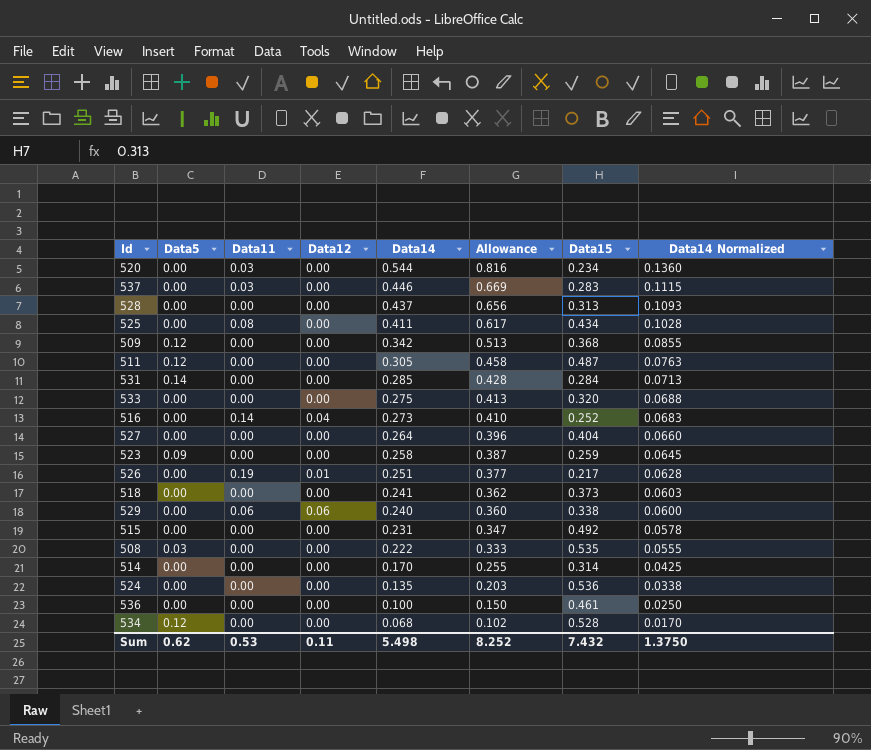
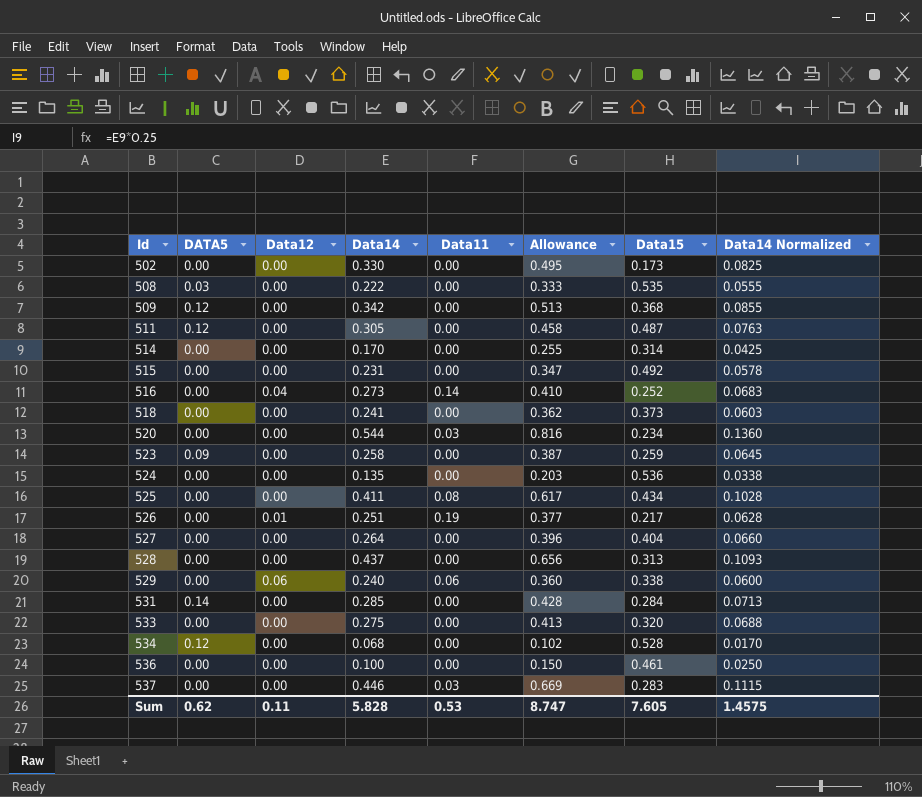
row order: Data14 descending -> Id ascending
column name: Data5 -> DATA5
column Data11 | position: 3 -> 5
row 502: none -> 0.00 | 0.00 | 0.330 | 0.00 | 0.495 | 0.173 | 0.0825
Sum | Data14: 5.498 -> 5.828
Sum | Allowance: 8.252 -> 8.747
Sum | Data15: 7.432 -> 7.605
Sum | Data14 Normalized: 1.3750 -> 1.4575

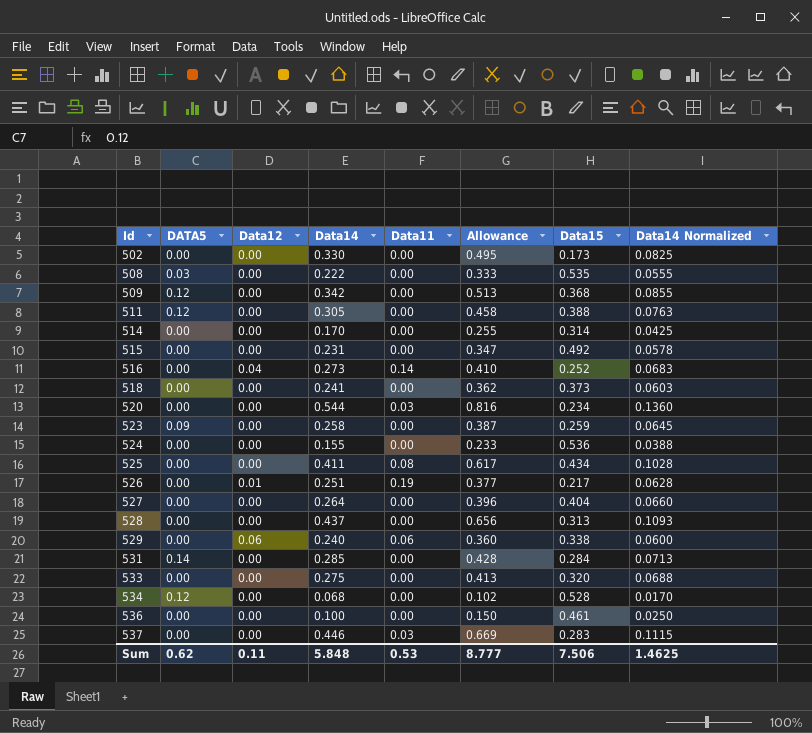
511 | Data15: 0.487 -> 0.388
524 | Data14: 0.135 -> 0.155
524 | Allowance: 0.203 -> 0.233
524 | Data14 Normalized: 0.0338 -> 0.0388
Sum | Data14: 5.828 -> 5.848
Sum | Allowance: 8.747 -> 8.777
Sum | Data15: 7.605 -> 7.506
Sum | Data14 Normalized: 1.4575 -> 1.4625

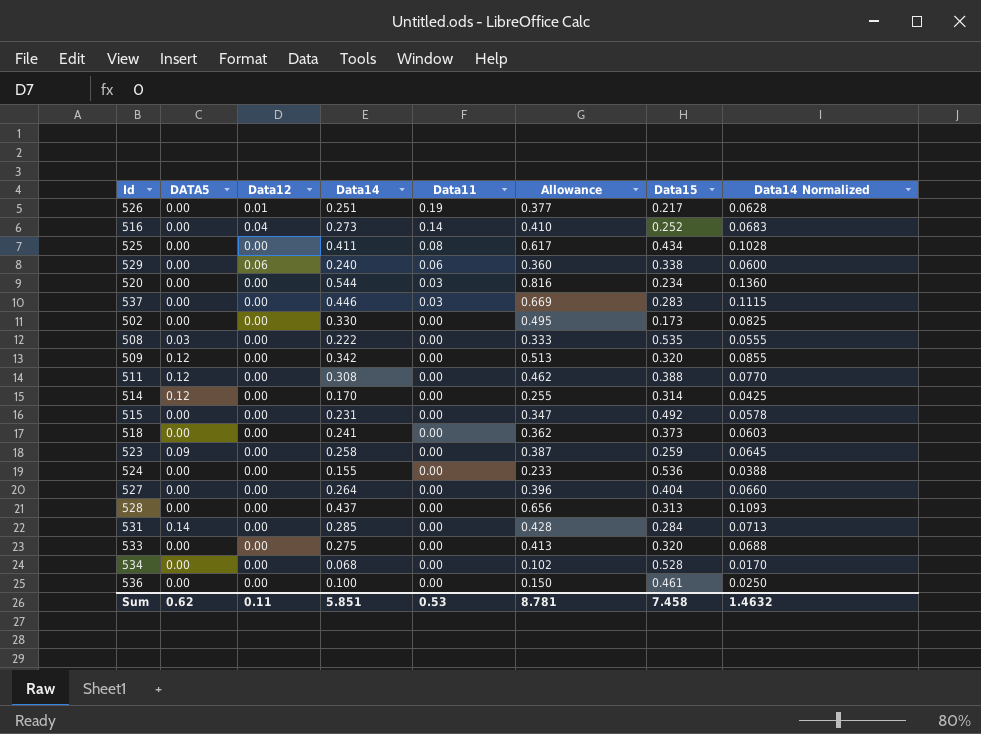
row order: Id ascending -> Data11 descending
509 | Data15: 0.368 -> 0.320
511 | Data14: 0.305 -> 0.308
511 | Allowance: 0.458 -> 0.462
511 | Data14 Normalized: 0.0763 -> 0.0770
514 | DATA5: 0.00 -> 0.12
534 | DATA5: 0.12 -> 0.00
Sum | Data14: 5.848 -> 5.851
Sum | Allowance: 8.777 -> 8.781
Sum | Data15: 7.506 -> 7.458
Sum | Data14 Normalized: 1.4625 -> 1.4632

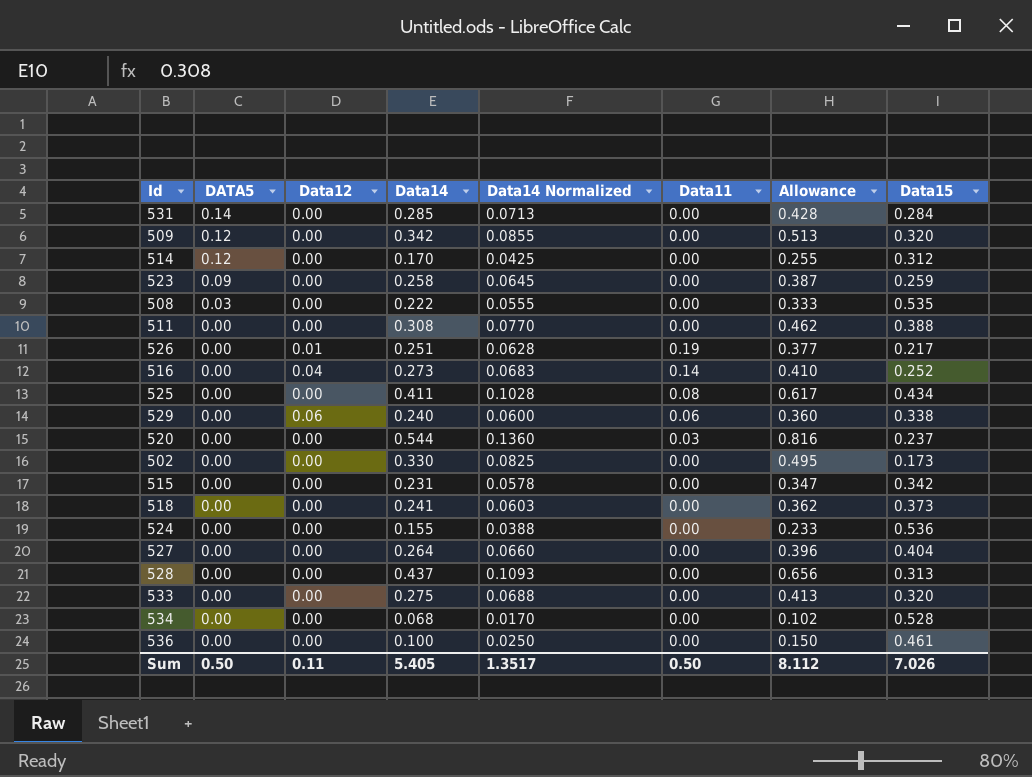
row order: Data11 descending -> DATA5 descending
column Data14 Normalized | position: 8 -> 5
row 537: 0.00 | 0.00 | 0.446 | 0.03 | 0.669 | 0.283 | 0.1115 -> none
514 | Data15: 0.314 -> 0.312
511 | DATA5: 0.12 -> 0.00
520 | Data15: 0.234 -> 0.237
515 | Data15: 0.492 -> 0.342
Sum | DATA5: 0.62 -> 0.50
Sum | Data14: 5.851 -> 5.405
Sum | Data14 Normalized: 1.4632 -> 1.3517
Sum | Data11: 0.53 -> 0.50
Sum | Allowance: 8.781 -> 8.112
Sum | Data15: 7.458 -> 7.026

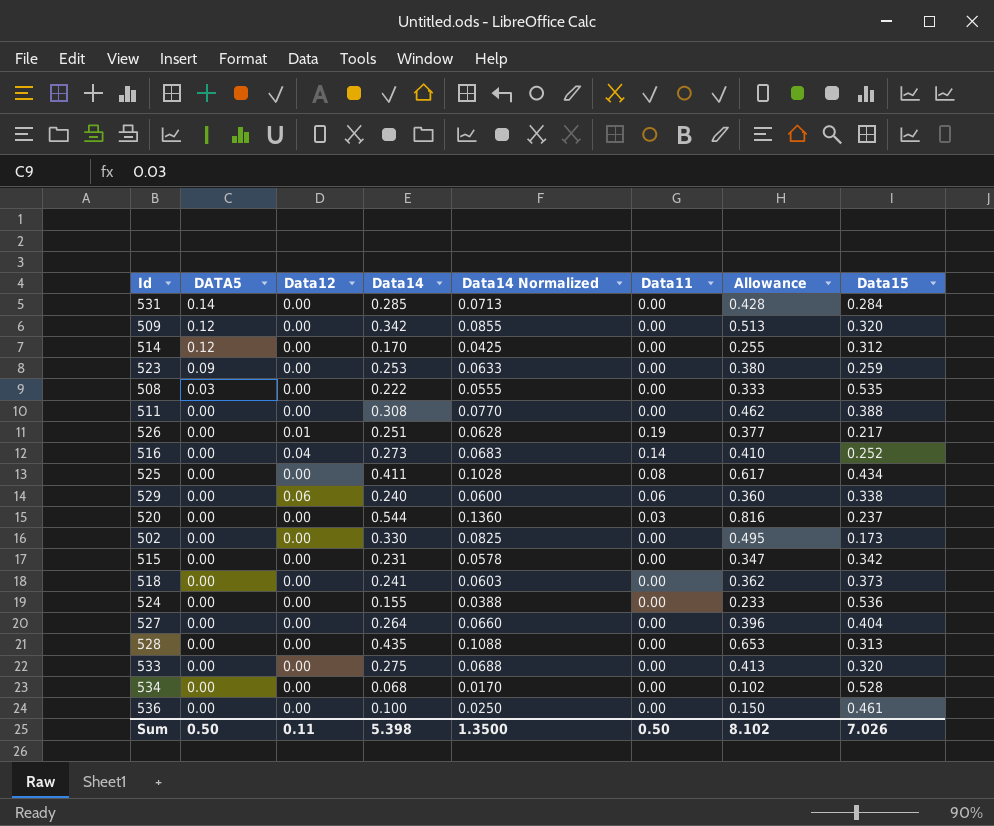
523 | Data14: 0.258 -> 0.253
523 | Data14 Normalized: 0.0645 -> 0.0633
523 | Allowance: 0.387 -> 0.380
528 | Data14: 0.437 -> 0.435
528 | Data14 Normalized: 0.1093 -> 0.1088
528 | Allowance: 0.656 -> 0.653
Sum | Data14: 5.405 -> 5.398
Sum | Data14 Normalized: 1.3517 -> 1.3500
Sum | Allowance: 8.112 -> 8.102

